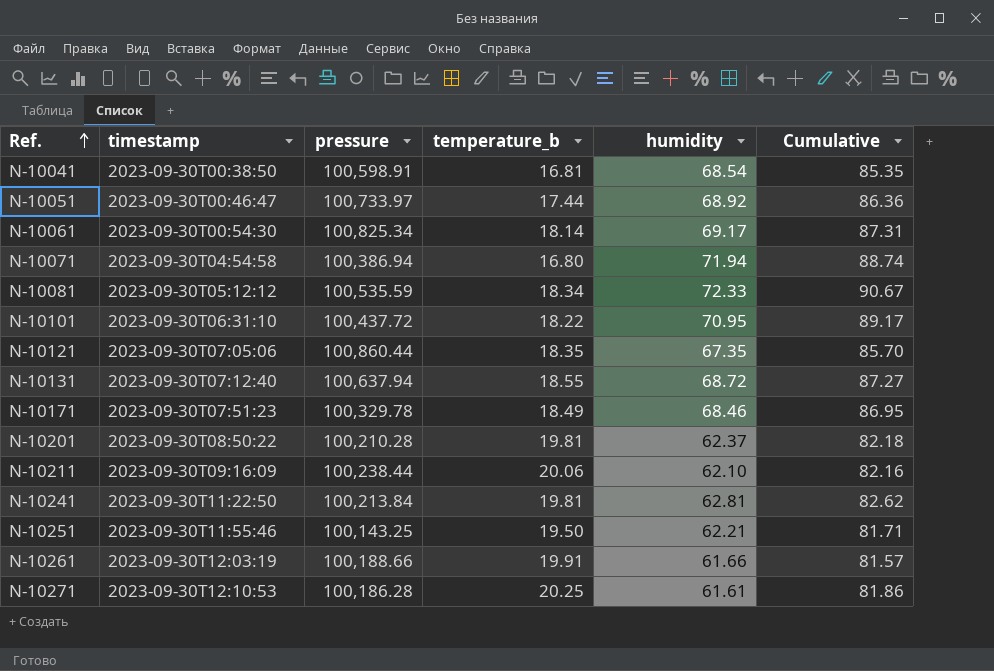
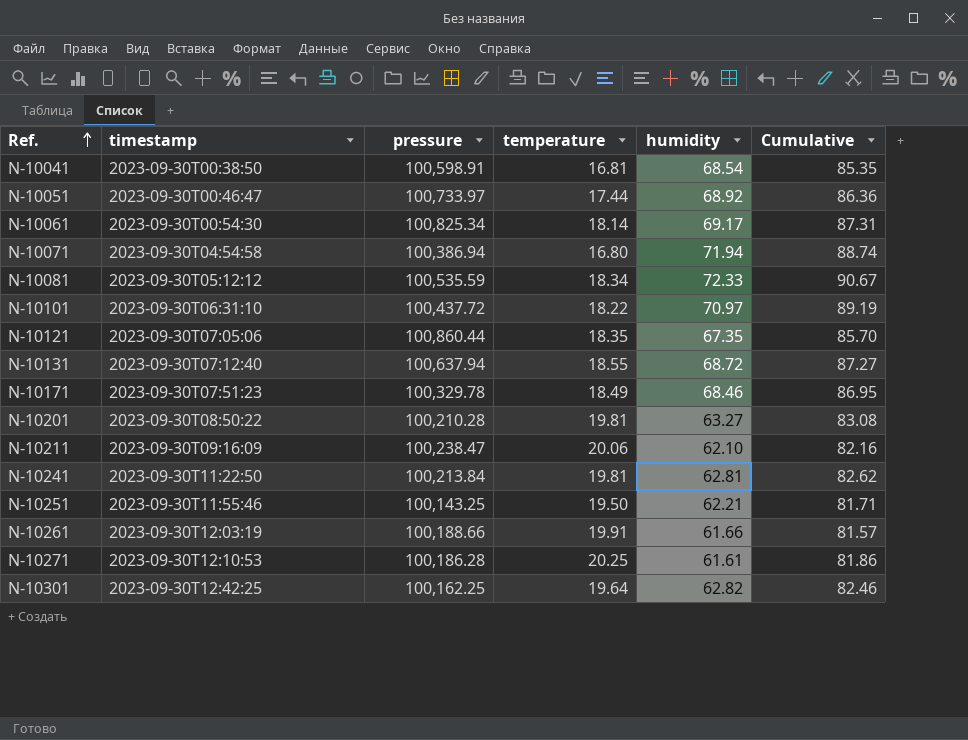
column name: temperature_b -> temperature
N-10101 | humidity: 70.95 -> 70.97
N-10101 | Cumulative: 89.17 -> 89.19
N-10201 | humidity: 62.37 -> 63.27
N-10201 | Cumulative: 82.18 -> 83.08
N-10211 | pressure: 100,238.44 -> 100,238.47
row N-10301: none -> 2023-09-30T12:42:25 | 100,162.25 | 19.64 | 62.82 | 82.46

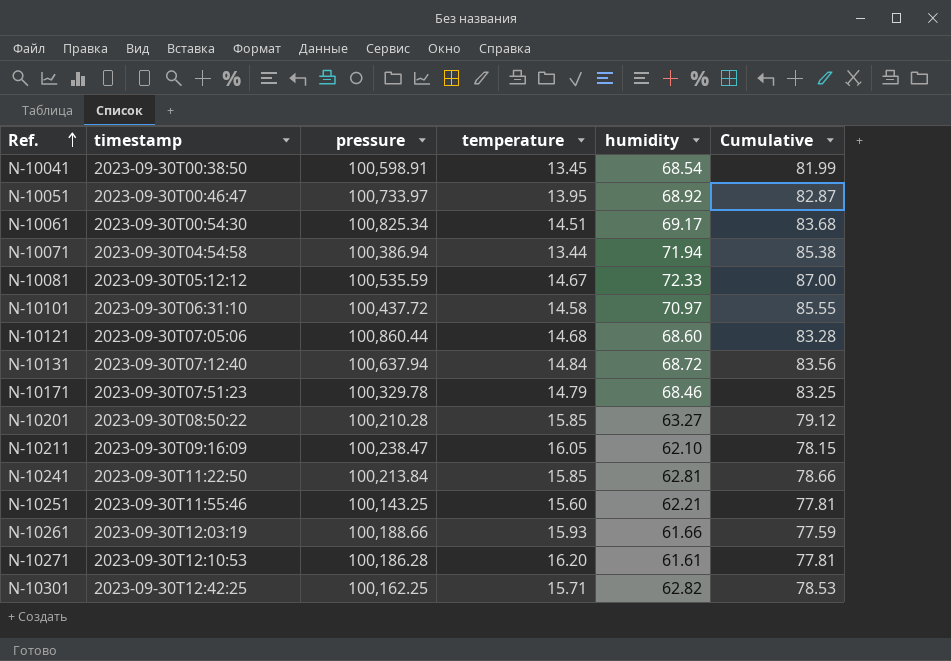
N-10041 | temperature: 16.81 -> 13.45
N-10041 | Cumulative: 85.35 -> 81.99
N-10051 | temperature: 17.44 -> 13.95
N-10051 | Cumulative: 86.36 -> 82.87
N-10061 | temperature: 18.14 -> 14.51
N-10061 | Cumulative: 87.31 -> 83.68
N-10071 | temperature: 16.80 -> 13.44
N-10071 | Cumulative: 88.74 -> 85.38
N-10081 | temperature: 18.34 -> 14.67
N-10081 | Cumulative: 90.67 -> 87.00
N-10101 | temperature: 18.22 -> 14.58
N-10101 | Cumulative: 89.19 -> 85.55
N-10121 | temperature: 18.35 -> 14.68
N-10121 | humidity: 67.35 -> 68.60
N-10121 | Cumulative: 85.70 -> 83.28
N-10131 | temperature: 18.55 -> 14.84
N-10131 | Cumulative: 87.27 -> 83.56
N-10171 | temperature: 18.49 -> 14.79
N-10171 | Cumulative: 86.95 -> 83.25
N-10201 | temperature: 19.81 -> 15.85
N-10201 | Cumulative: 83.08 -> 79.12
N-10211 | temperature: 20.06 -> 16.05
N-10211 | Cumulative: 82.16 -> 78.15
N-10241 | temperature: 19.81 -> 15.85
N-10241 | Cumulative: 82.62 -> 78.66
N-10251 | temperature: 19.50 -> 15.60
N-10251 | Cumulative: 81.71 -> 77.81
N-10261 | temperature: 19.91 -> 15.93
N-10261 | Cumulative: 81.57 -> 77.59
N-10271 | temperature: 20.25 -> 16.20
N-10271 | Cumulative: 81.86 -> 77.81
N-10301 | temperature: 19.64 -> 15.71
N-10301 | Cumulative: 82.46 -> 78.53

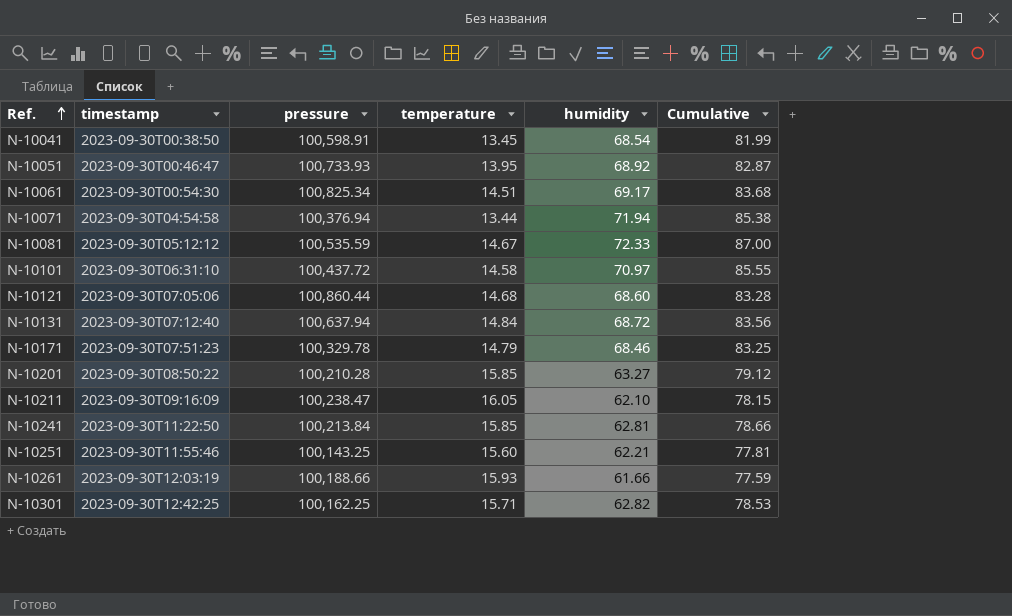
row N-10271: 2023-09-30T12:10:53 | 100,186.28 | 16.20 | 61.61 | 77.81 -> none
N-10051 | pressure: 100,733.97 -> 100,733.93
N-10071 | pressure: 100,386.94 -> 100,376.94

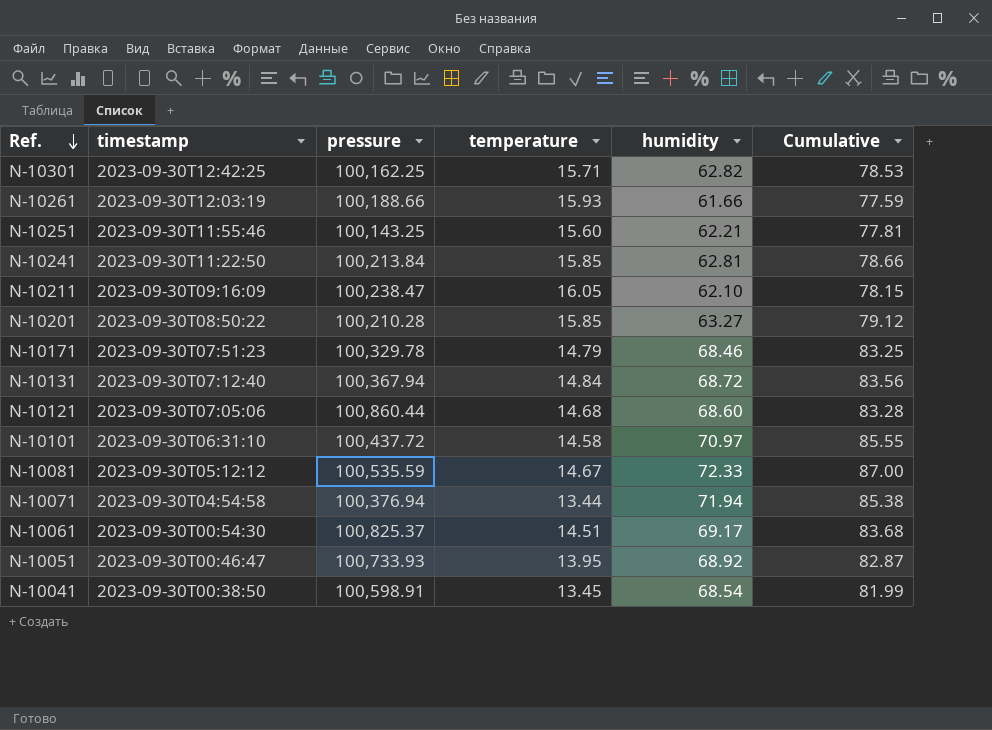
row order: Ref. ascending -> Ref. descending
N-10131 | pressure: 100,637.94 -> 100,367.94
N-10061 | pressure: 100,825.34 -> 100,825.37

